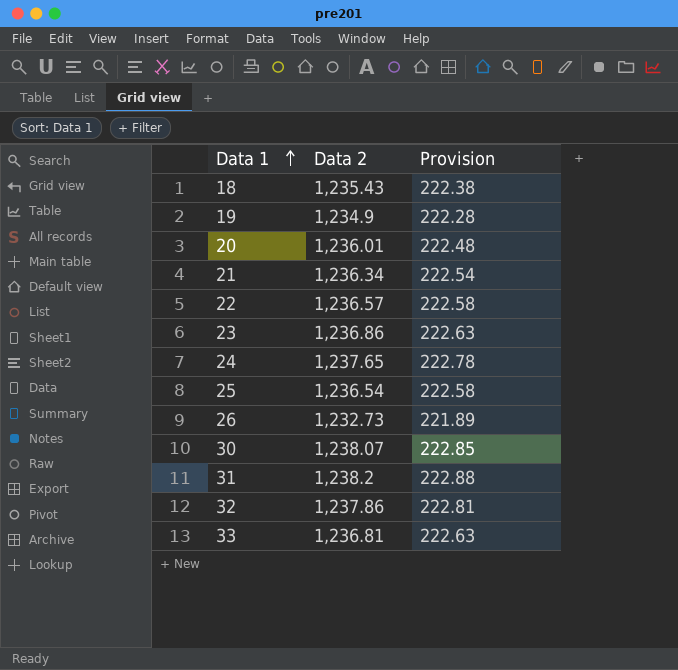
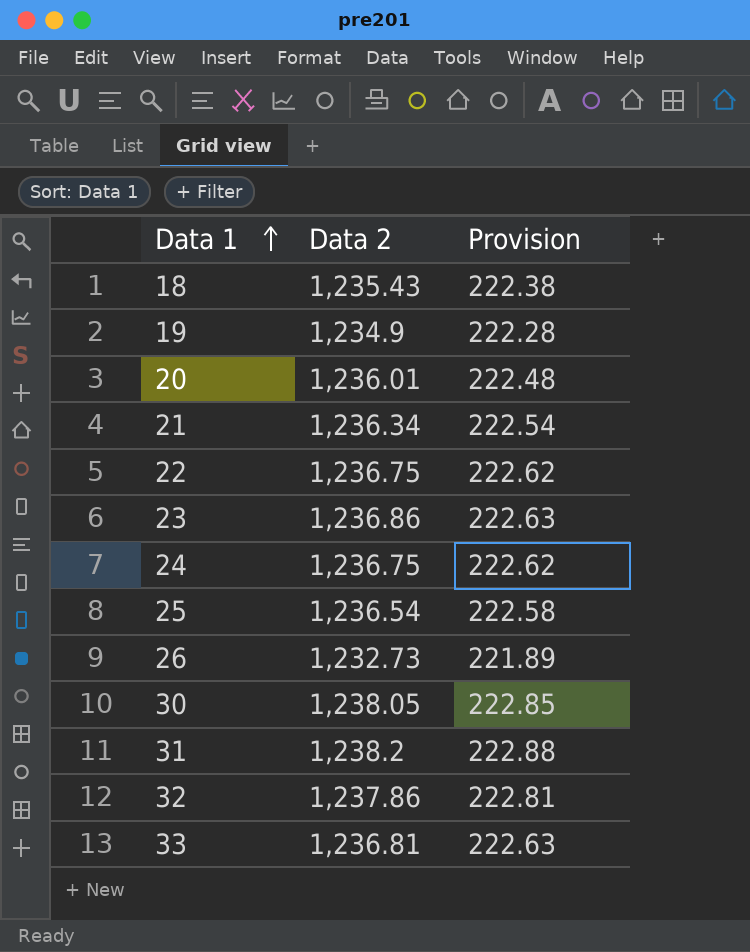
22 | Data 2: 1,236.57 -> 1,236.75
22 | Provision: 222.58 -> 222.62
24 | Data 2: 1,237.65 -> 1,236.75
24 | Provision: 222.78 -> 222.62
30 | Data 2: 1,238.07 -> 1,238.05

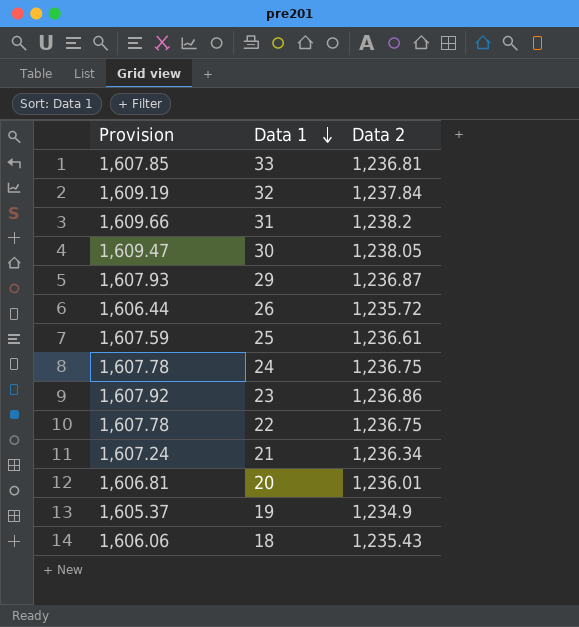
row order: Data 1 ascending -> Data 1 descending
column Provision | formula: [Data 2] * 0.18 -> [Data 2] * 1.3
column Provision | position: 3 -> 1
32 | Data 2: 1,237.86 -> 1,237.84
row 29: none -> 1,607.93 | 1,236.87
26 | Data 2: 1,232.73 -> 1,235.72
25 | Data 2: 1,236.54 -> 1,236.61

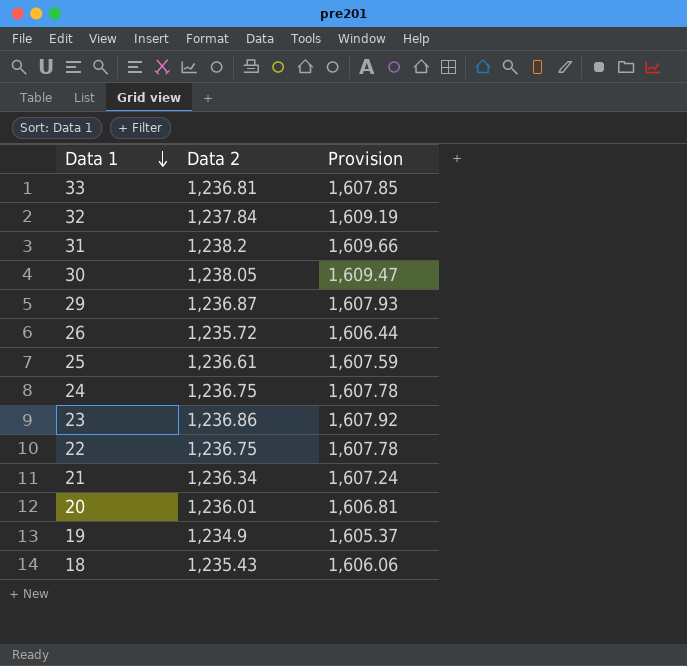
column Provision | position: 1 -> 3

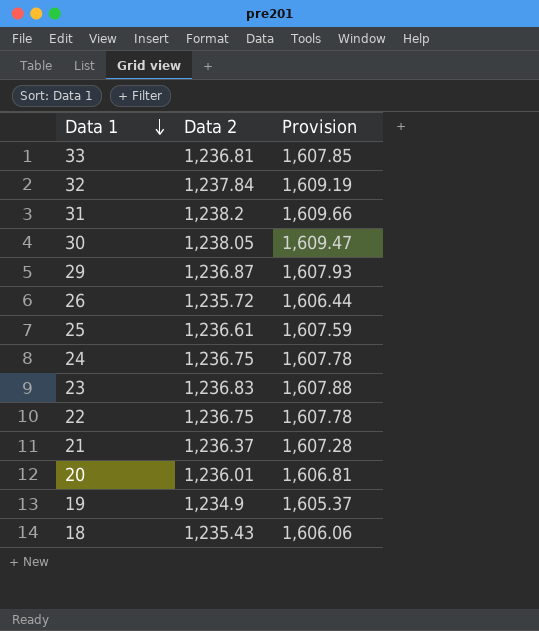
23 | Data 2: 1,236.86 -> 1,236.83
23 | Provision: 1,607.92 -> 1,607.88
21 | Data 2: 1,236.34 -> 1,236.37
21 | Provision: 1,607.24 -> 1,607.28

